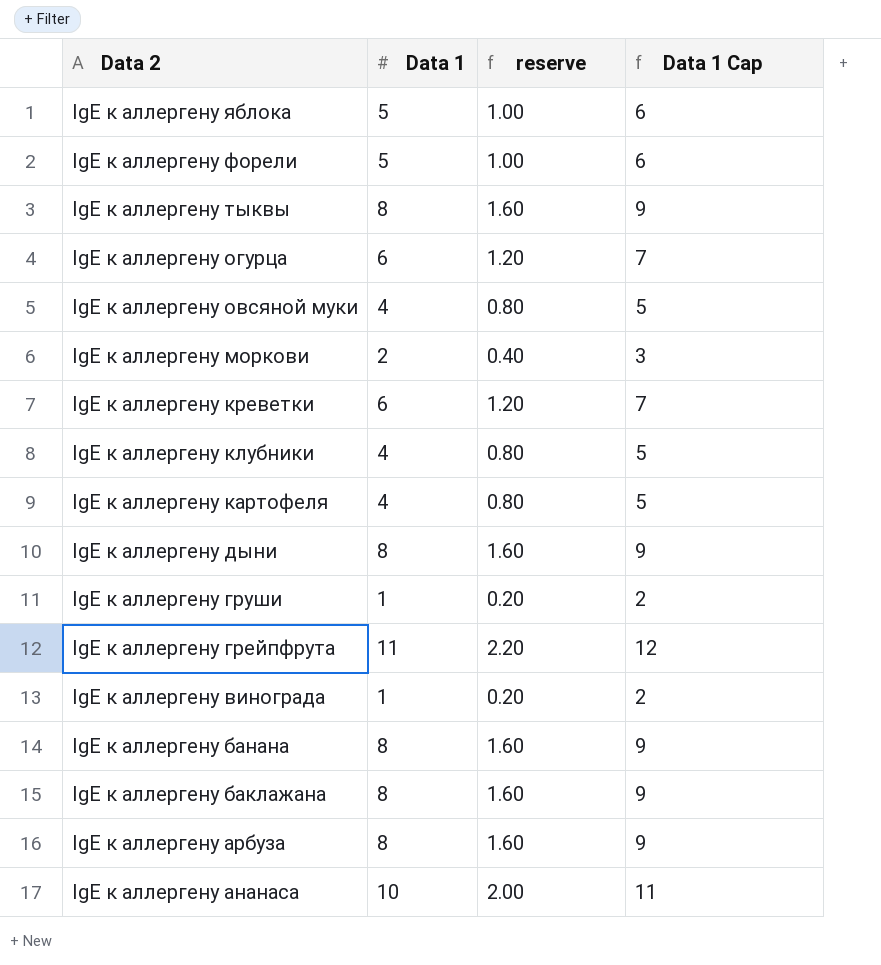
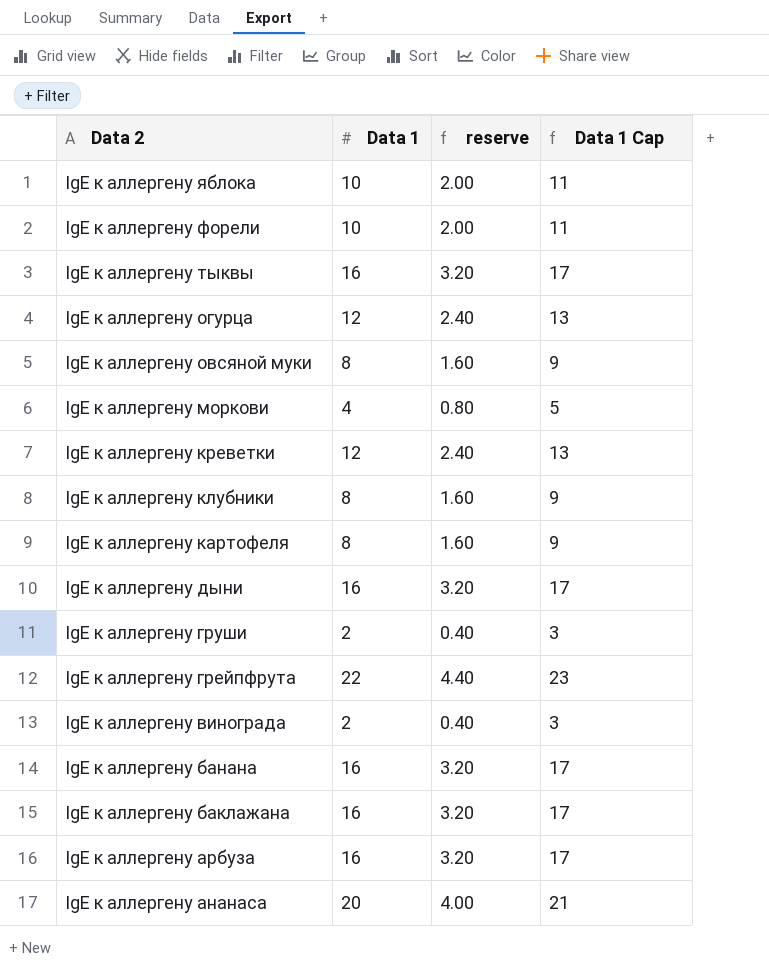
IgE к аллергену яблока | Data 1: 5 -> 10
IgE к аллергену яблока | reserve: 1.00 -> 2.00
IgE к аллергену яблока | Data 1 Cap: 6 -> 11
IgE к аллергену форели | Data 1: 5 -> 10
IgE к аллергену форели | reserve: 1.00 -> 2.00
IgE к аллергену форели | Data 1 Cap: 6 -> 11
IgE к аллергену тыквы | Data 1: 8 -> 16
IgE к аллергену тыквы | reserve: 1.60 -> 3.20
IgE к аллергену тыквы | Data 1 Cap: 9 -> 17
IgE к аллергену огурца | Data 1: 6 -> 12
IgE к аллергену огурца | reserve: 1.20 -> 2.40
IgE к аллергену огурца | Data 1 Cap: 7 -> 13
IgE к аллергену овсяной муки | Data 1: 4 -> 8
IgE к аллергену овсяной муки | reserve: 0.80 -> 1.60
IgE к аллергену овсяной муки | Data 1 Cap: 5 -> 9
IgE к аллергену моркови | Data 1: 2 -> 4
IgE к аллергену моркови | reserve: 0.40 -> 0.80
IgE к аллергену моркови | Data 1 Cap: 3 -> 5
IgE к аллергену креветки | Data 1: 6 -> 12
IgE к аллергену креветки | reserve: 1.20 -> 2.40
IgE к аллергену креветки | Data 1 Cap: 7 -> 13
IgE к аллергену клубники | Data 1: 4 -> 8
IgE к аллергену клубники | reserve: 0.80 -> 1.60
IgE к аллергену клубники | Data 1 Cap: 5 -> 9
IgE к аллергену картофеля | Data 1: 4 -> 8
IgE к аллергену картофеля | reserve: 0.80 -> 1.60
IgE к аллергену картофеля | Data 1 Cap: 5 -> 9
IgE к аллергену дыни | Data 1: 8 -> 16
IgE к аллергену дыни | reserve: 1.60 -> 3.20
IgE к аллергену дыни | Data 1 Cap: 9 -> 17
IgE к аллергену груши | Data 1: 1 -> 2
IgE к аллергену груши | reserve: 0.20 -> 0.40
IgE к аллергену груши | Data 1 Cap: 2 -> 3
IgE к аллергену грейпфрута | Data 1: 11 -> 22
IgE к аллергену грейпфрута | reserve: 2.20 -> 4.40
IgE к аллергену грейпфрута | Data 1 Cap: 12 -> 23
IgE к аллергену винограда | Data 1: 1 -> 2
IgE к аллергену винограда | reserve: 0.20 -> 0.40
IgE к аллергену винограда | Data 1 Cap: 2 -> 3
IgE к аллергену банана | Data 1: 8 -> 16
IgE к аллергену банана | reserve: 1.60 -> 3.20
IgE к аллергену банана | Data 1 Cap: 9 -> 17
IgE к аллергену баклажана | Data 1: 8 -> 16
IgE к аллергену баклажана | reserve: 1.60 -> 3.20
IgE к аллергену баклажана | Data 1 Cap: 9 -> 17
IgE к аллергену арбуза | Data 1: 8 -> 16
IgE к аллергену арбуза | reserve: 1.60 -> 3.20
IgE к аллергену арбуза | Data 1 Cap: 9 -> 17
IgE к аллергену ананаса | Data 1: 10 -> 20
IgE к аллергену ананаса | reserve: 2.00 -> 4.00
IgE к аллергену ананаса | Data 1 Cap: 11 -> 21

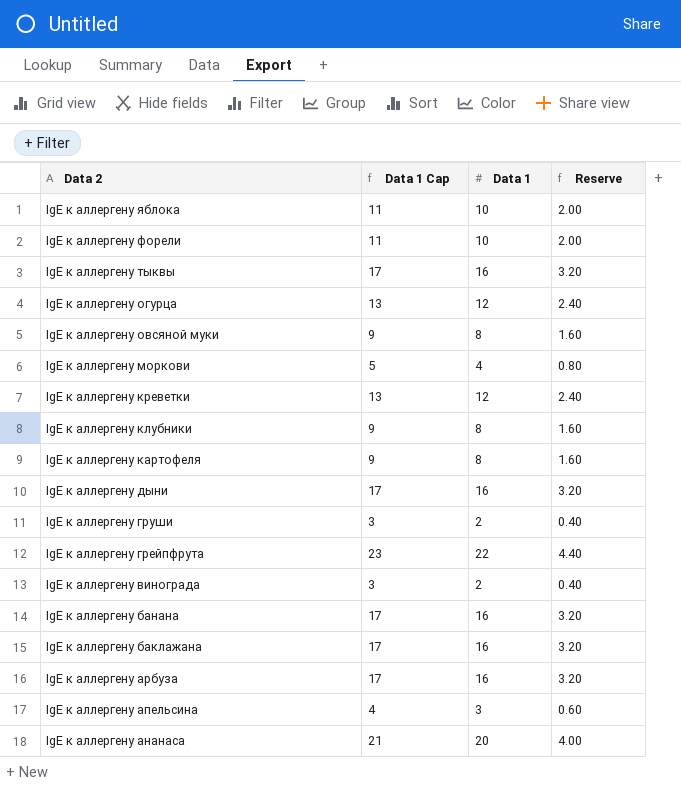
column Data 1 Cap | position: 4 -> 2
column name: reserve -> Reserve
row IgE к аллергену апельсина: none -> 4 | 3 | 0.60

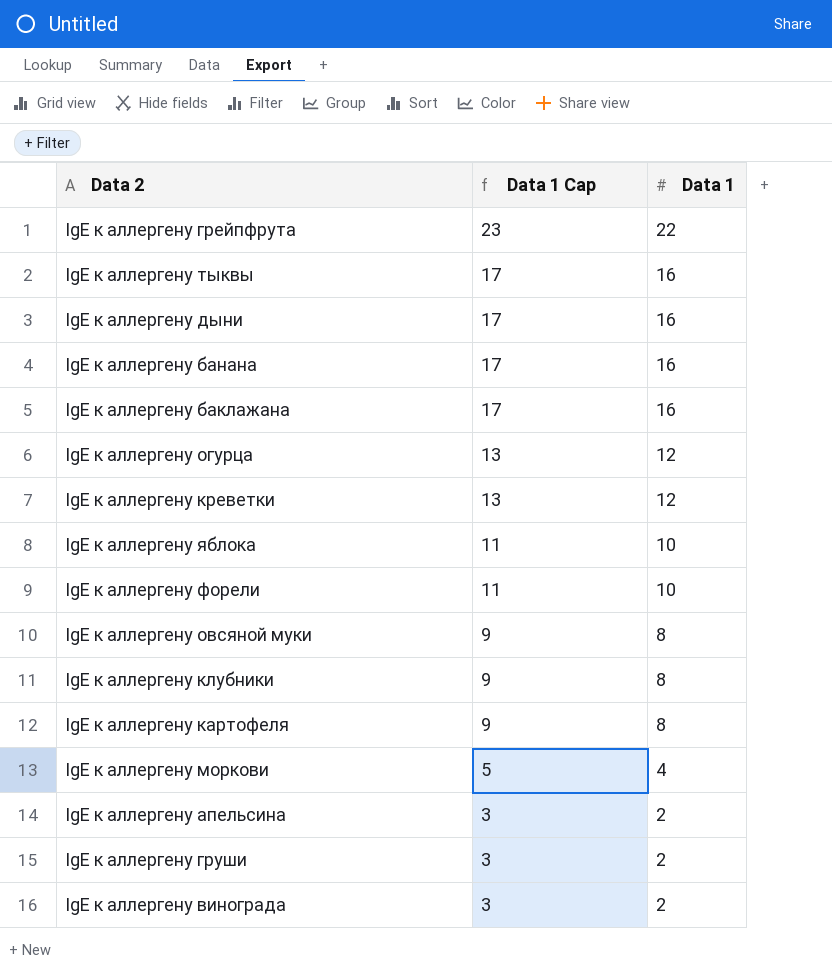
row order: Data 2 descending -> Data 1 Cap descending
column Reserve | formula: [Data 1] * 0.2 -> none
row IgE к аллергену арбуза: 17 | 16 | 3.20 -> none
row IgE к аллергену ананаса: 21 | 20 | 4.00 -> none
IgE к аллергену апельсина | Data 1 Cap: 4 -> 3
IgE к аллергену апельсина | Data 1: 3 -> 2

